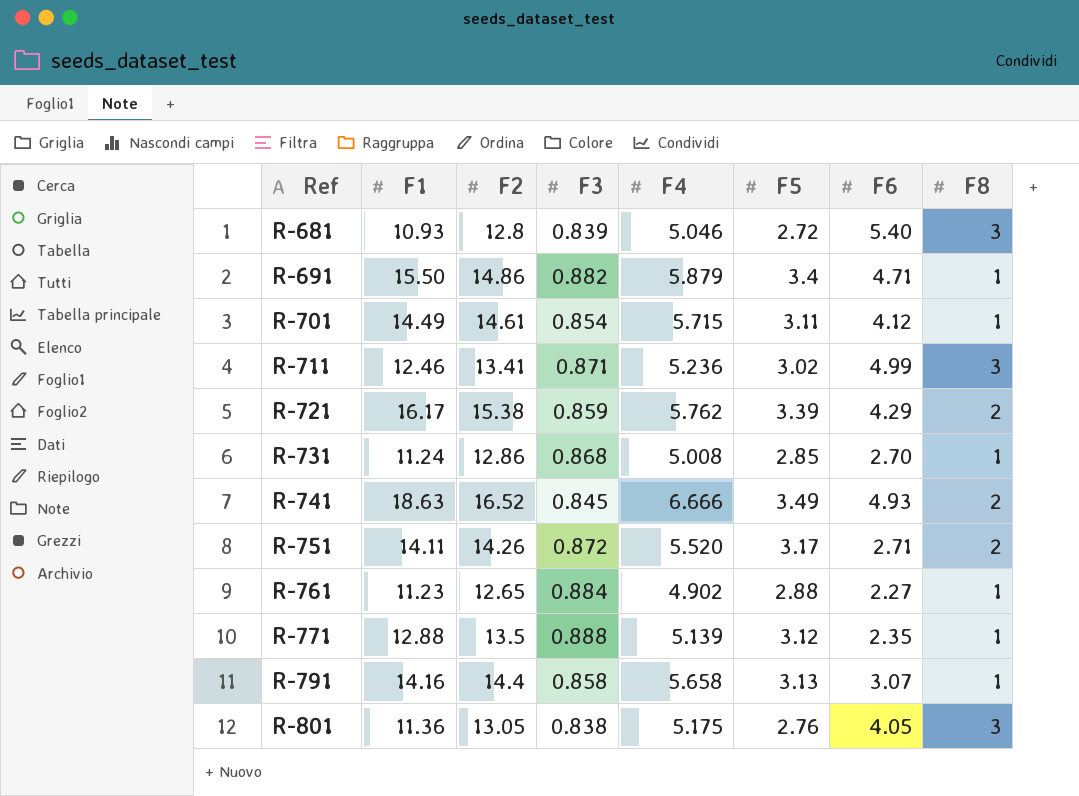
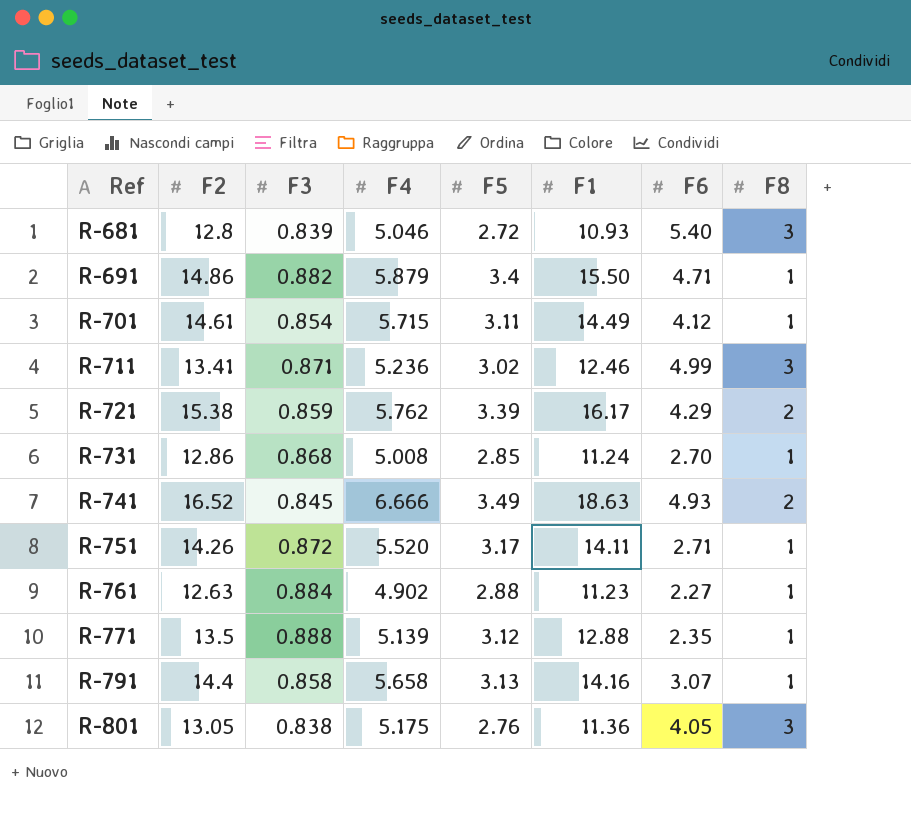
column F1 | position: 2 -> 6
R-751 | F8: 2 -> 1
R-761 | F2: 12.65 -> 12.63

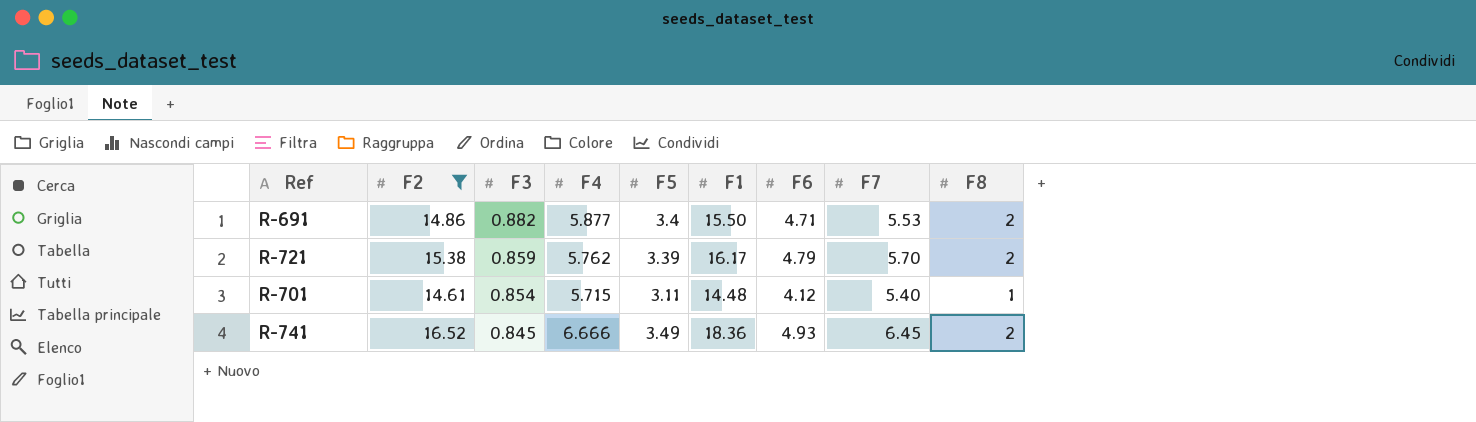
filter: none -> F2 >= 14.61
row order: Ref ascending -> F3 descending
column F7 | position: none -> 8
R-691 | F4: 5.879 -> 5.877
R-691 | F8: 1 -> 2
R-721 | F6: 4.29 -> 4.79
R-701 | F1: 14.49 -> 14.48
R-741 | F1: 18.63 -> 18.36

